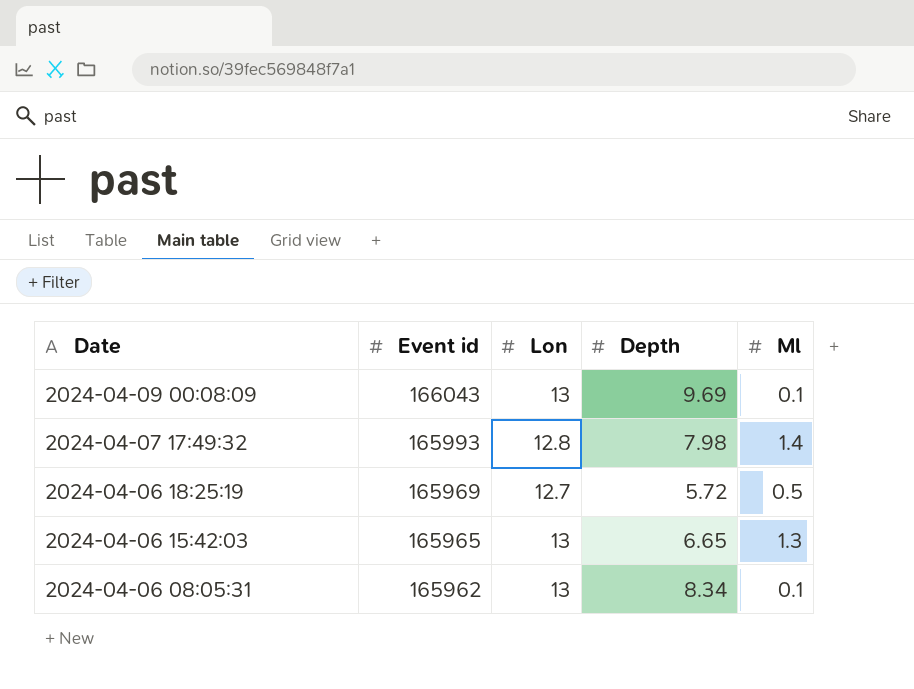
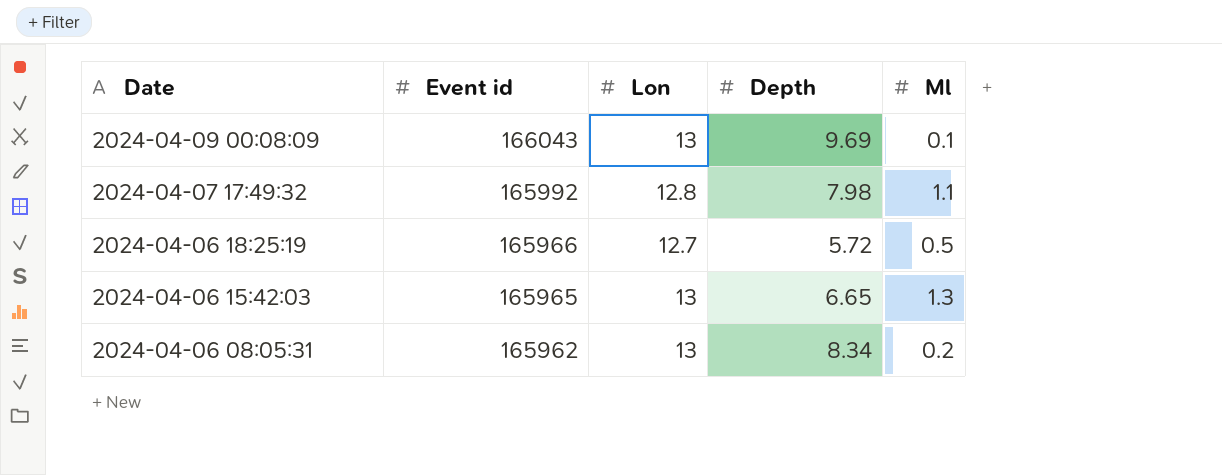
2024-04-07 17:49:32 | Event id: 165993 -> 165992
2024-04-07 17:49:32 | Ml: 1.4 -> 1.1
2024-04-06 18:25:19 | Event id: 165969 -> 165966
2024-04-06 08:05:31 | Ml: 0.1 -> 0.2

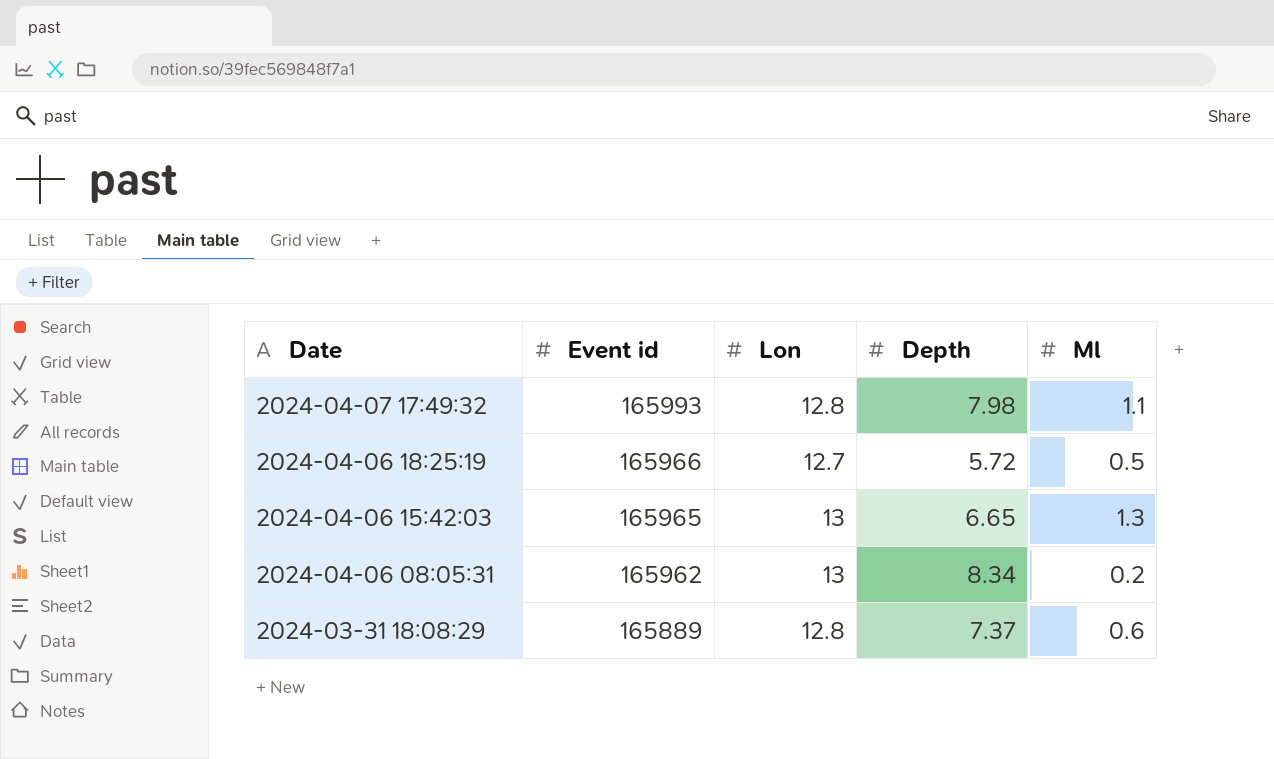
row 2024-04-09 00:08:09: 166043 | 13 | 9.69 | 0.1 -> none
2024-04-07 17:49:32 | Event id: 165992 -> 165993
row 2024-03-31 18:08:29: none -> 165889 | 12.8 | 7.37 | 0.6

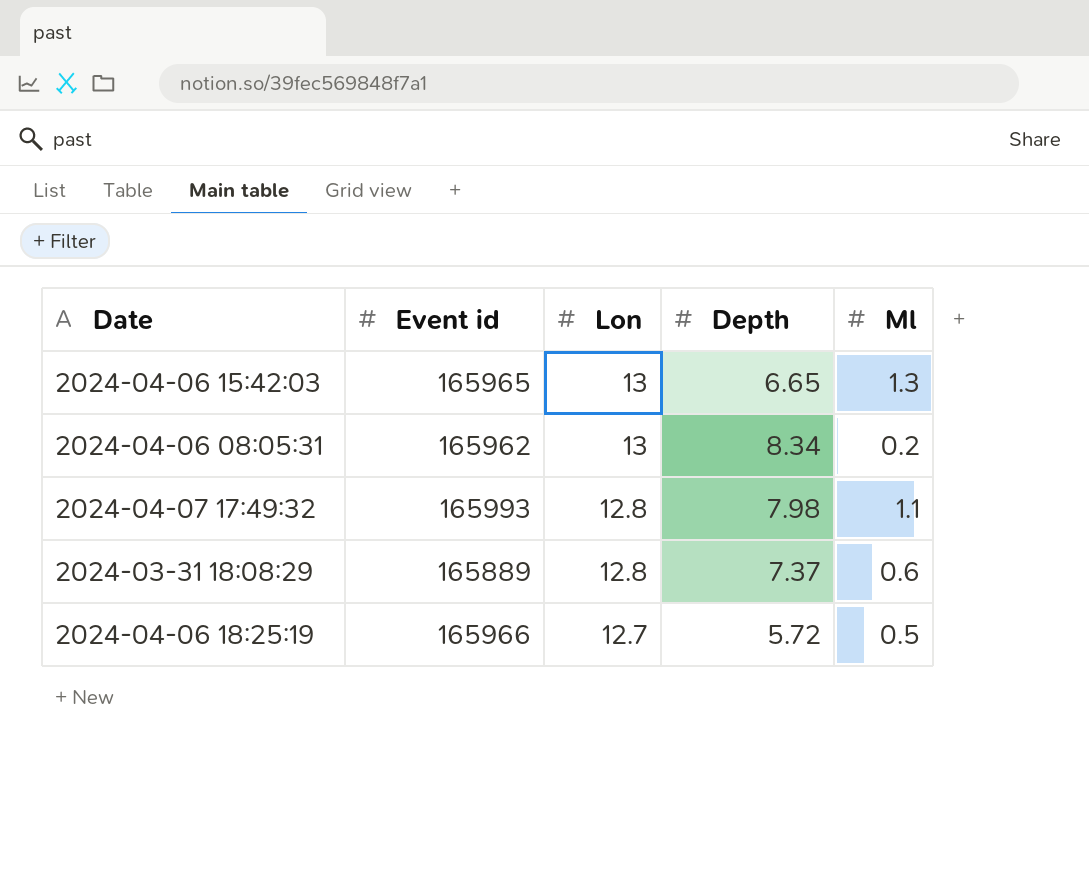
row order: Date descending -> Lon descending

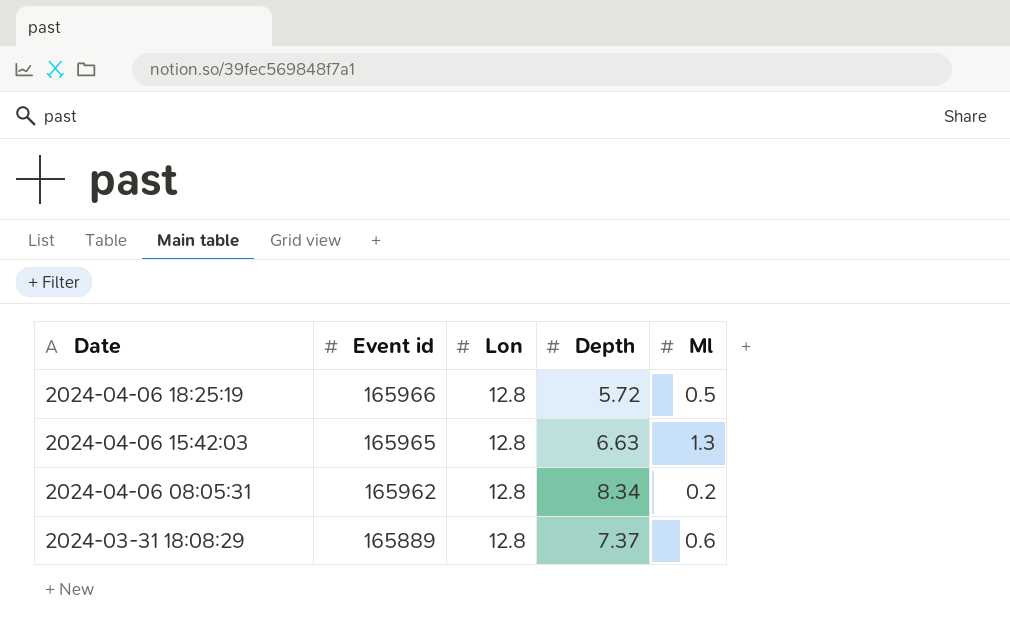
row order: Lon descending -> Date descending
row 2024-04-07 17:49:32: 165993 | 12.8 | 7.98 | 1.1 -> none
2024-04-06 18:25:19 | Lon: 12.7 -> 12.8
2024-04-06 15:42:03 | Lon: 13 -> 12.8
2024-04-06 15:42:03 | Depth: 6.65 -> 6.63
2024-04-06 08:05:31 | Lon: 13 -> 12.8

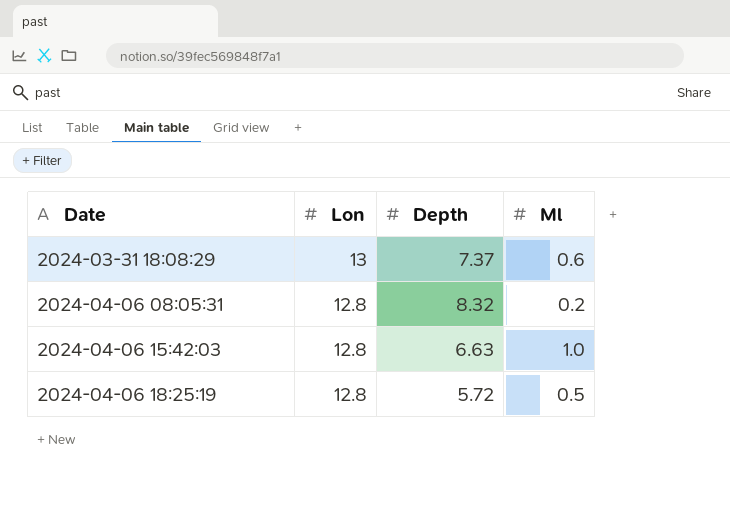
row order: Date descending -> Date ascending
column Event id | position: 2 -> none
2024-03-31 18:08:29 | Lon: 12.8 -> 13
2024-04-06 08:05:31 | Depth: 8.34 -> 8.32
2024-04-06 15:42:03 | Ml: 1.3 -> 1.0

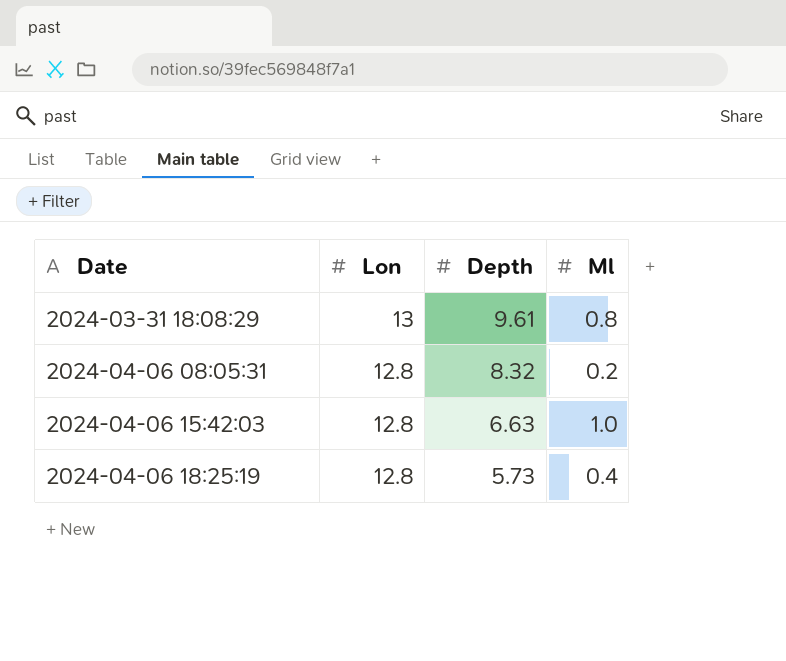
2024-03-31 18:08:29 | Depth: 7.37 -> 9.61
2024-03-31 18:08:29 | Ml: 0.6 -> 0.8
2024-04-06 18:25:19 | Depth: 5.72 -> 5.73
2024-04-06 18:25:19 | Ml: 0.5 -> 0.4

